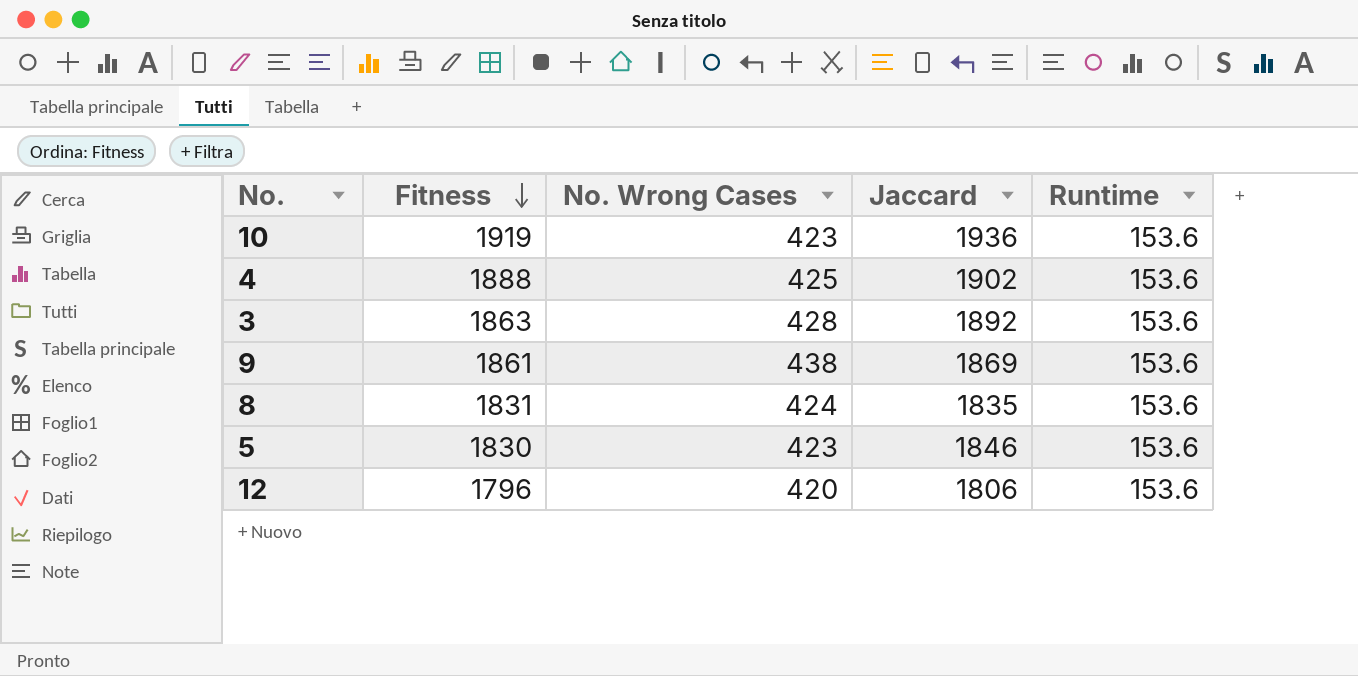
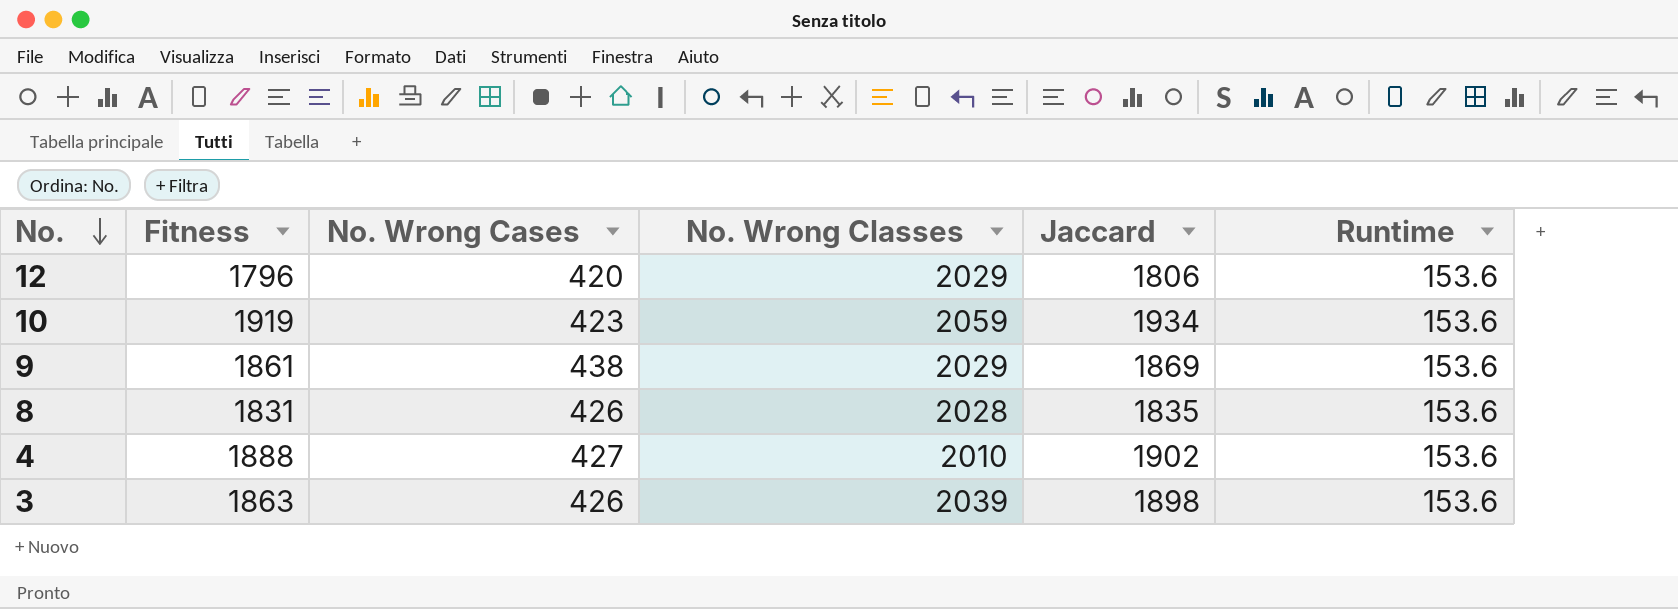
row order: Fitness descending -> No. descending
column No. Wrong Classes | position: none -> 4
row 5: 1830 | 423 | 1846 | 153.6 -> none
10 | Jaccard: 1936 -> 1934
8 | No. Wrong Cases: 424 -> 426
4 | No. Wrong Cases: 425 -> 427
3 | No. Wrong Cases: 428 -> 426
3 | Jaccard: 1892 -> 1898

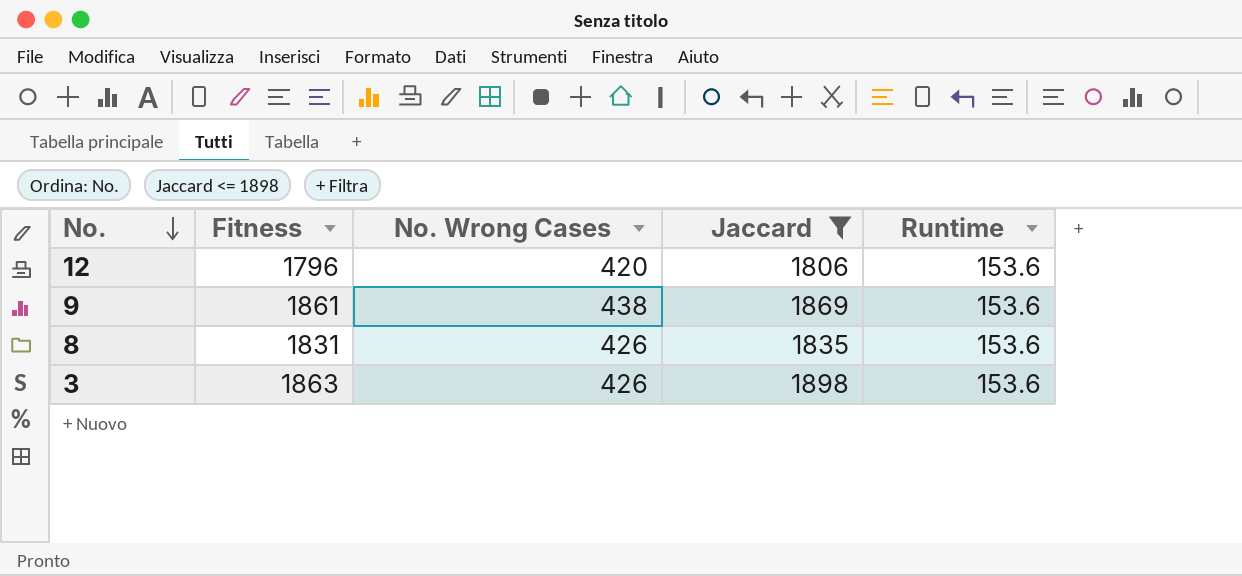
filter: none -> Jaccard <= 1898
column No. Wrong Classes | position: 4 -> none

